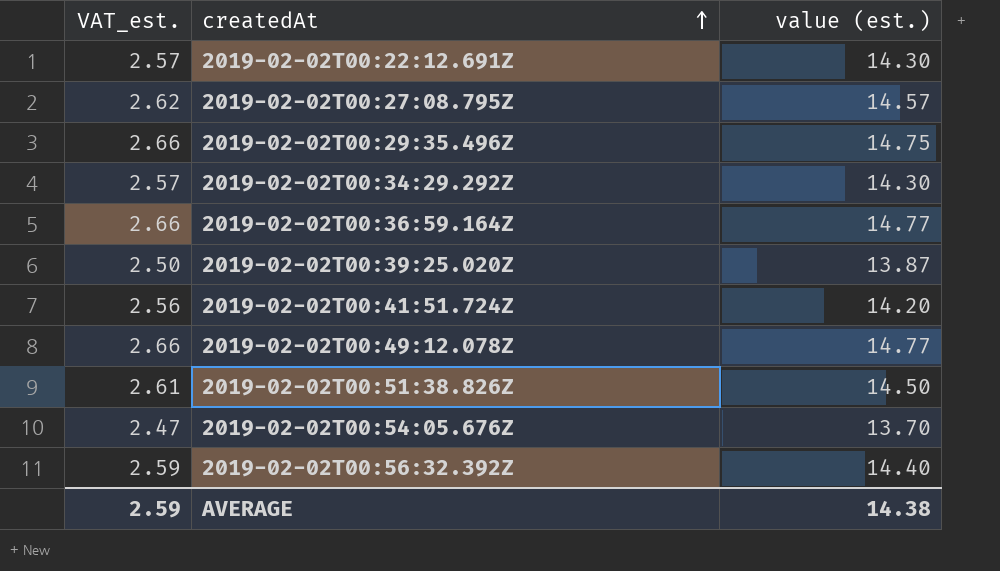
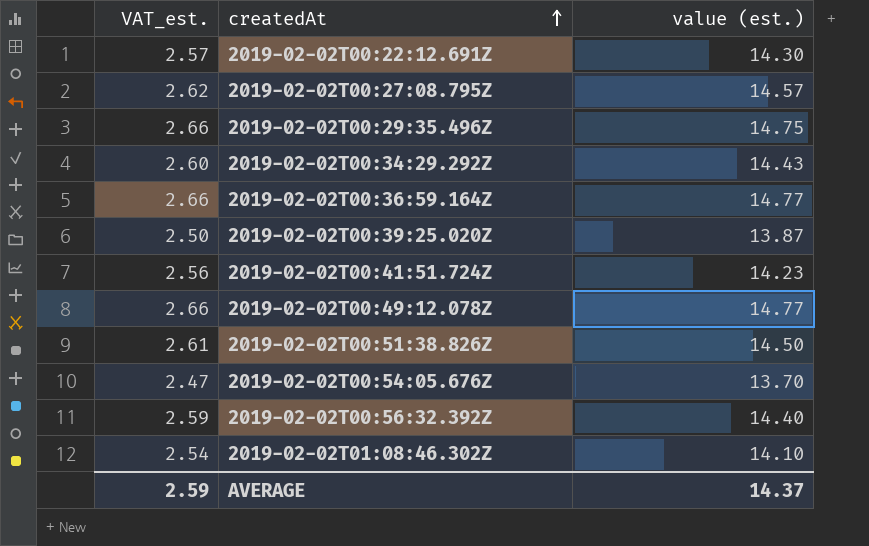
2019-02-02T00:34:29.292Z | VAT_est.: 2.57 -> 2.60
2019-02-02T00:34:29.292Z | value (est.): 14.30 -> 14.43
2019-02-02T00:41:51.724Z | value (est.): 14.20 -> 14.23
row 2019-02-02T01:08:46.302Z: none -> 2.54 | 14.10
AVERAGE | value (est.): 14.38 -> 14.37

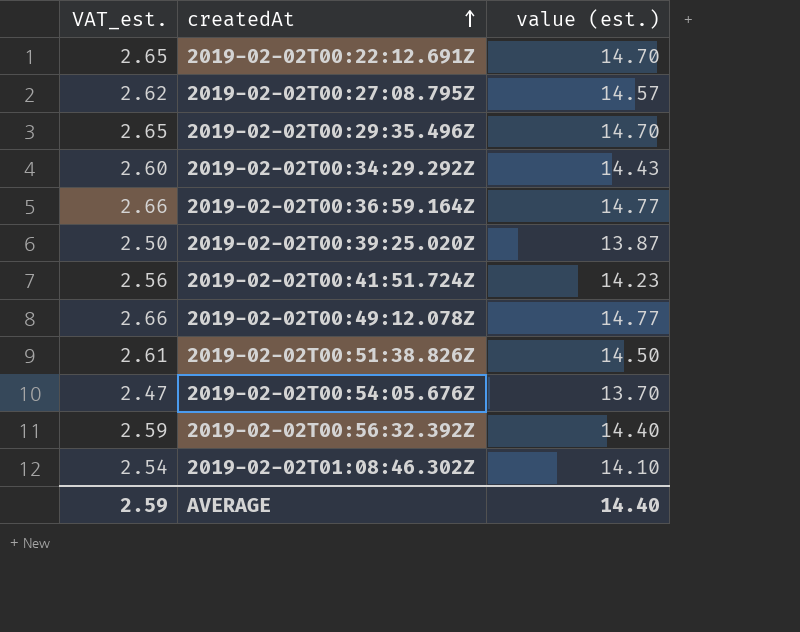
2019-02-02T00:22:12.691Z | VAT_est.: 2.57 -> 2.65
2019-02-02T00:22:12.691Z | value (est.): 14.30 -> 14.70
2019-02-02T00:29:35.496Z | VAT_est.: 2.66 -> 2.65
2019-02-02T00:29:35.496Z | value (est.): 14.75 -> 14.70
AVERAGE | value (est.): 14.37 -> 14.40

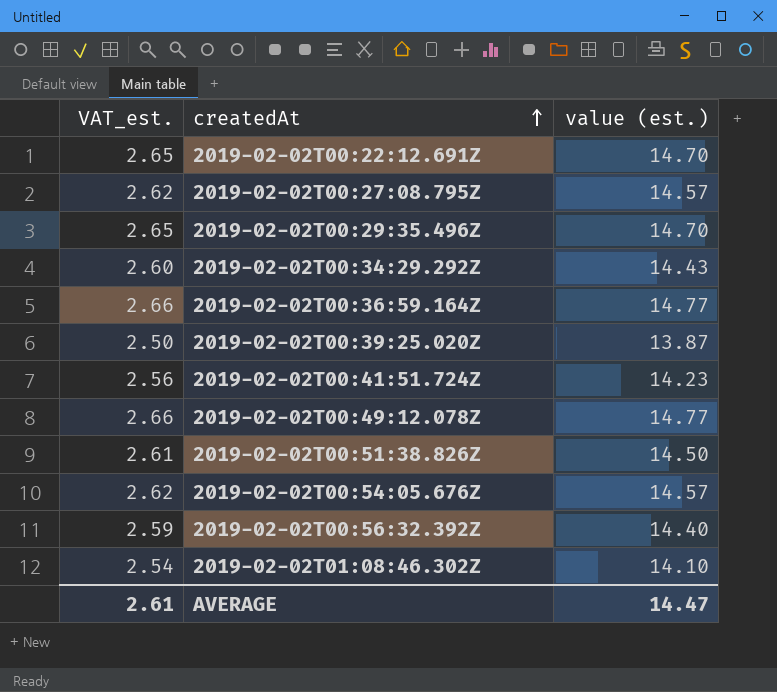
2019-02-02T00:54:05.676Z | VAT_est.: 2.47 -> 2.62
2019-02-02T00:54:05.676Z | value (est.): 13.70 -> 14.57
AVERAGE | VAT_est.: 2.59 -> 2.61
AVERAGE | value (est.): 14.40 -> 14.47

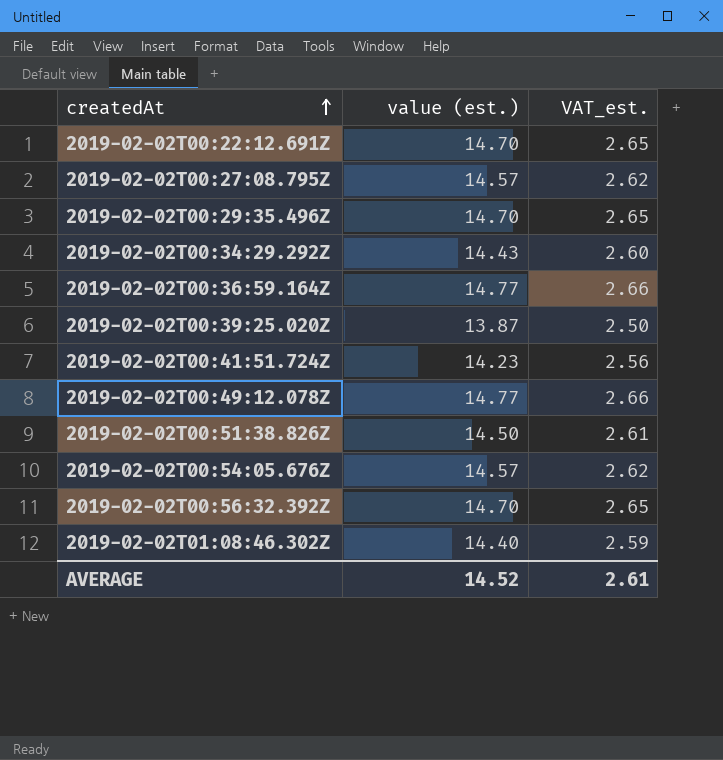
column VAT_est. | position: 1 -> 3
2019-02-02T00:56:32.392Z | value (est.): 14.40 -> 14.70
2019-02-02T00:56:32.392Z | VAT_est.: 2.59 -> 2.65
2019-02-02T01:08:46.302Z | value (est.): 14.10 -> 14.40
2019-02-02T01:08:46.302Z | VAT_est.: 2.54 -> 2.59
AVERAGE | value (est.): 14.47 -> 14.52

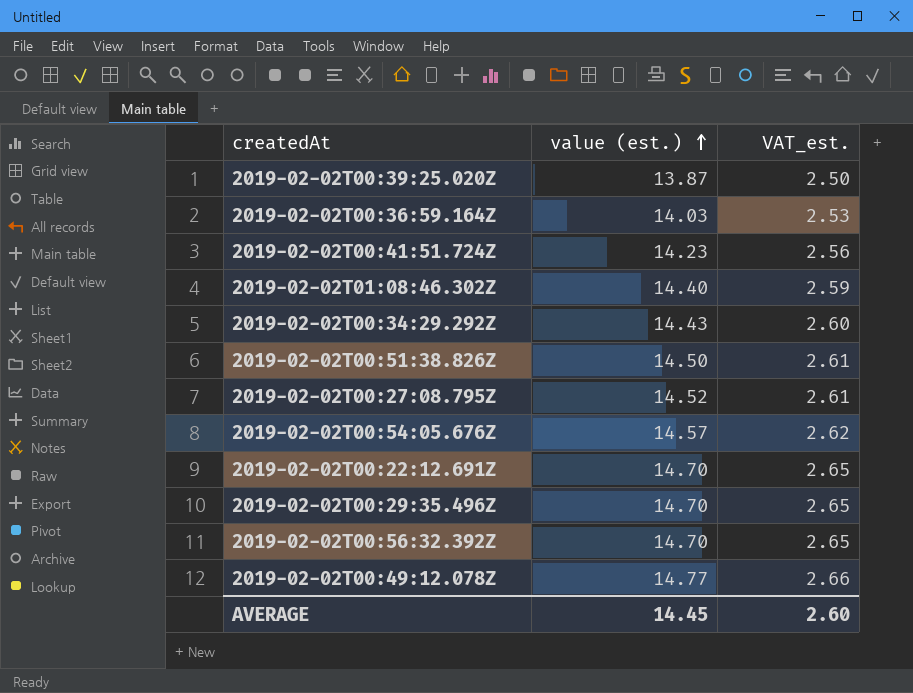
row order: createdAt ascending -> value (est.) ascending
2019-02-02T00:36:59.164Z | value (est.): 14.77 -> 14.03
2019-02-02T00:36:59.164Z | VAT_est.: 2.66 -> 2.53
2019-02-02T00:27:08.795Z | value (est.): 14.57 -> 14.52
2019-02-02T00:27:08.795Z | VAT_est.: 2.62 -> 2.61
AVERAGE | value (est.): 14.52 -> 14.45
AVERAGE | VAT_est.: 2.61 -> 2.60

